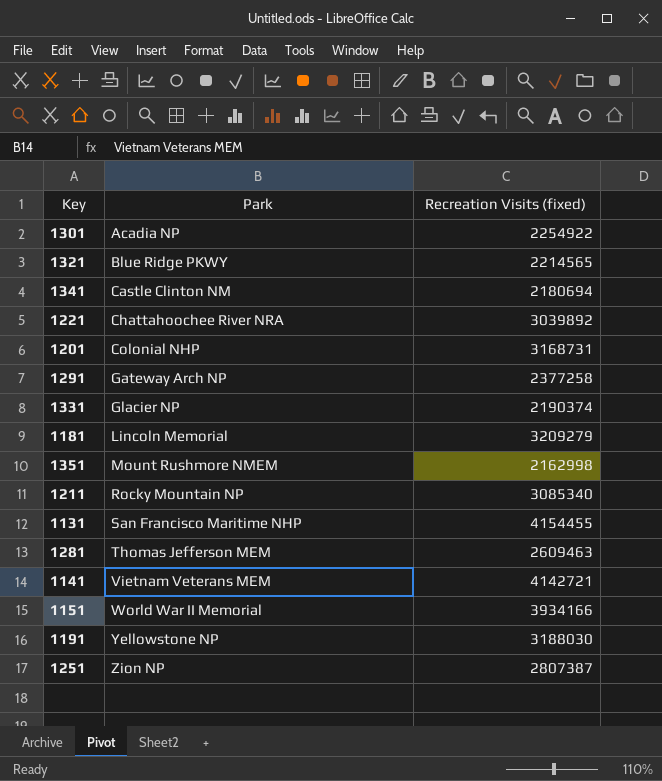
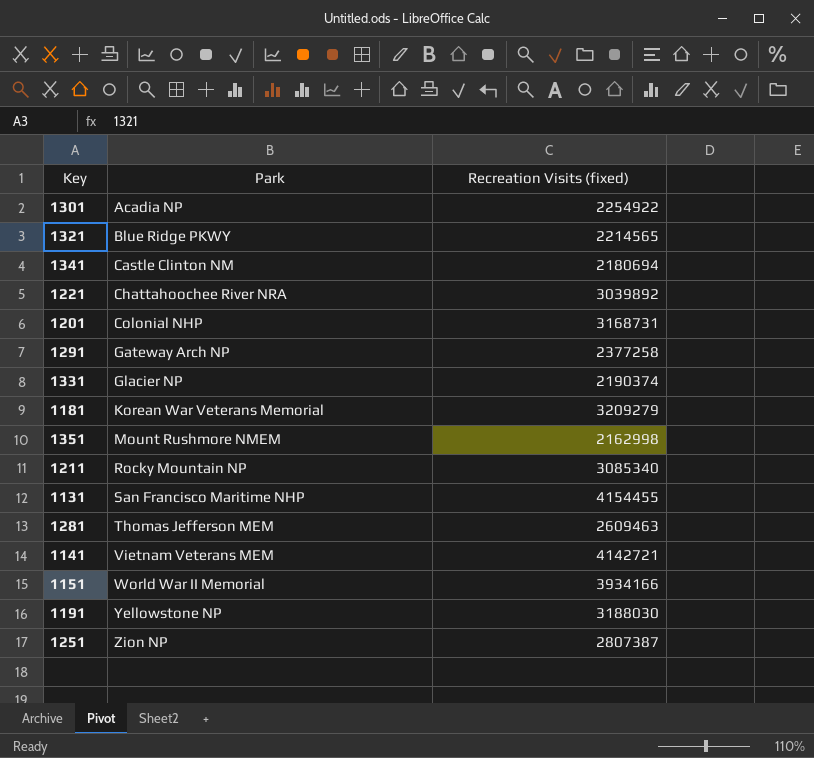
1181 | Park: Lincoln Memorial -> Korean War Veterans Memorial

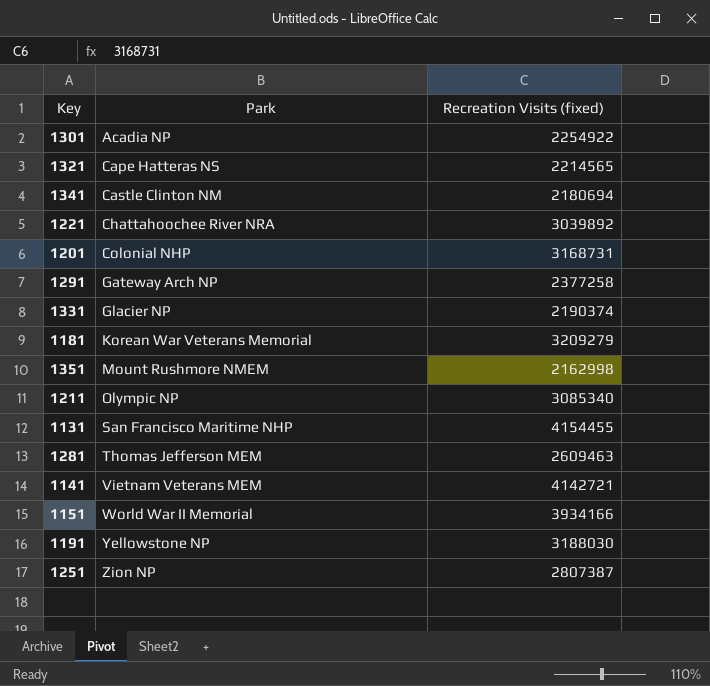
1321 | Park: Blue Ridge PKWY -> Cape Hatteras NS
1211 | Park: Rocky Mountain NP -> Olympic NP

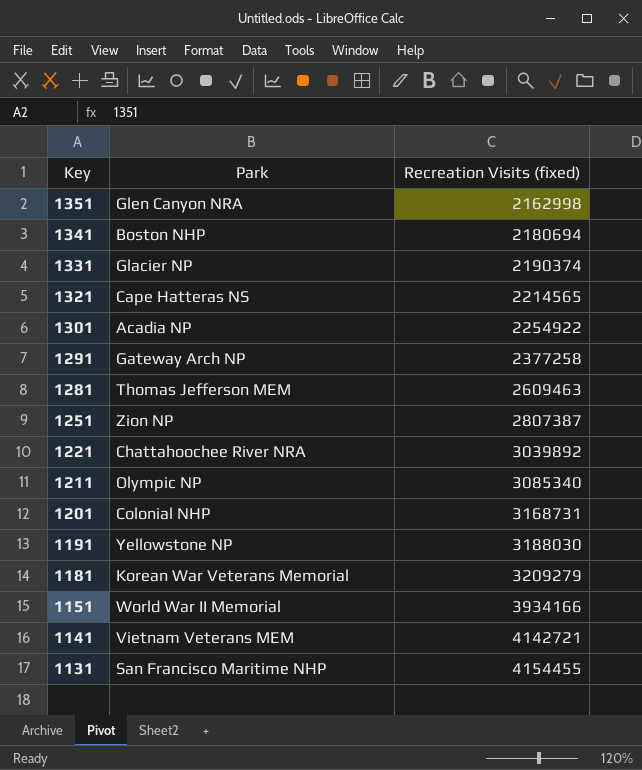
row order: Park ascending -> Key descending
1351 | Park: Mount Rushmore NMEM -> Glen Canyon NRA
1341 | Park: Castle Clinton NM -> Boston NHP

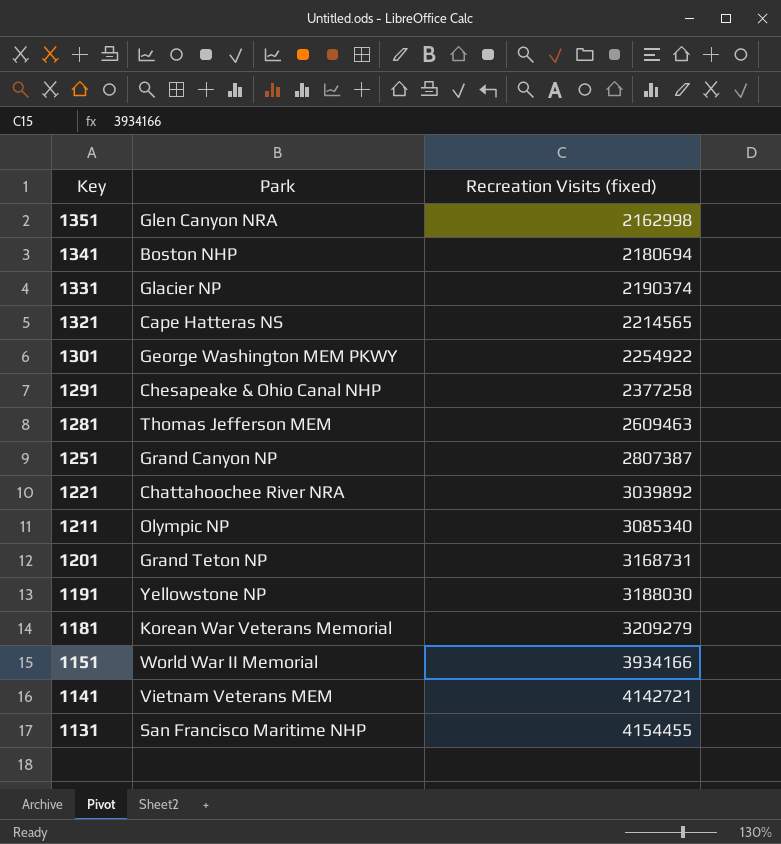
1301 | Park: Acadia NP -> George Washington MEM PKWY
1291 | Park: Gateway Arch NP -> Chesapeake & Ohio Canal NHP
1251 | Park: Zion NP -> Grand Canyon NP
1201 | Park: Colonial NHP -> Grand Teton NP

